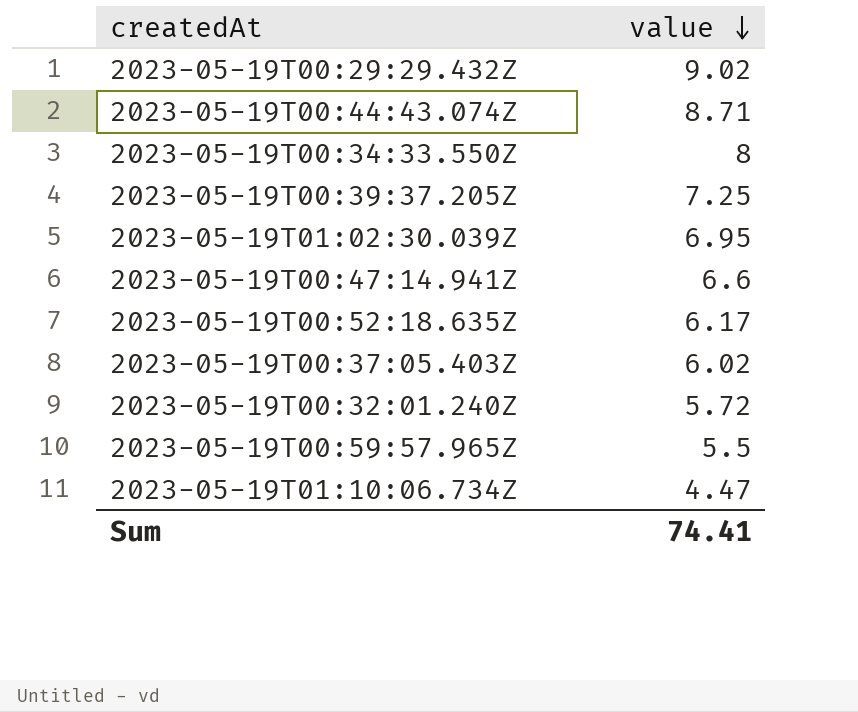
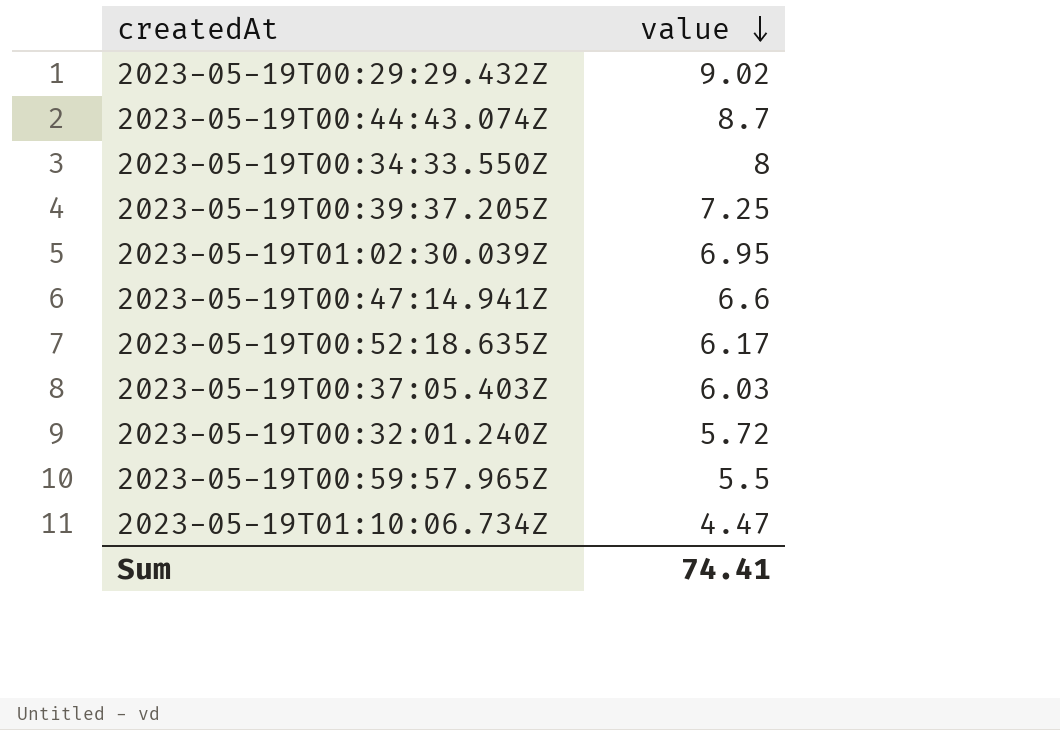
2023-05-19T00:44:43.074Z | value: 8.71 -> 8.7
2023-05-19T00:37:05.403Z | value: 6.02 -> 6.03

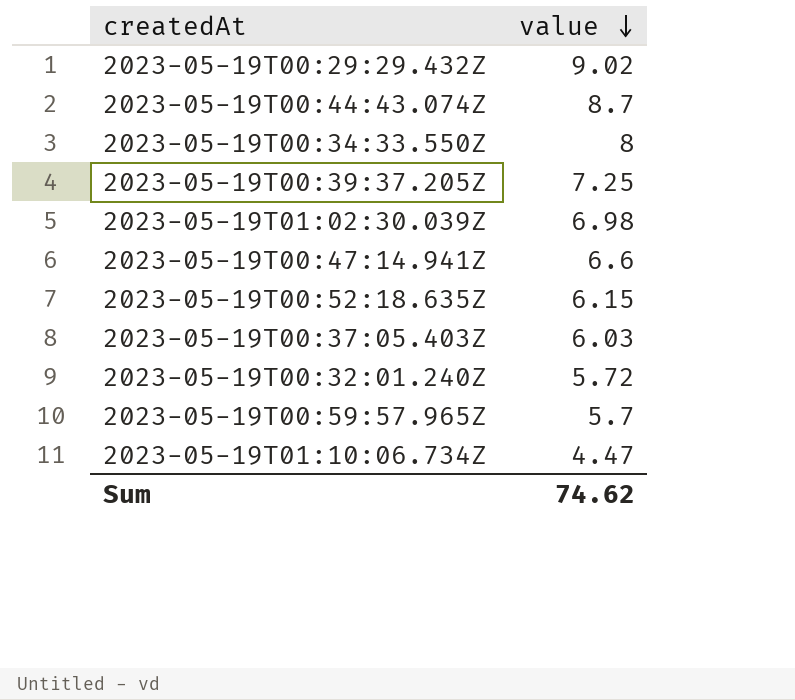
2023-05-19T01:02:30.039Z | value: 6.95 -> 6.98
2023-05-19T00:52:18.635Z | value: 6.17 -> 6.15
2023-05-19T00:59:57.965Z | value: 5.5 -> 5.7
Sum | value: 74.41 -> 74.62

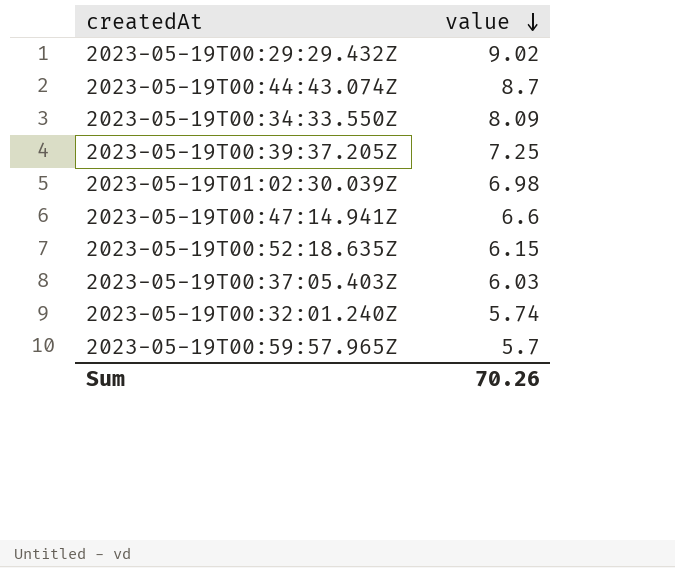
row 2023-05-19T01:10:06.734Z: 4.47 -> none
2023-05-19T00:34:33.550Z | value: 8 -> 8.09
2023-05-19T00:32:01.240Z | value: 5.72 -> 5.74
Sum | value: 74.62 -> 70.26

